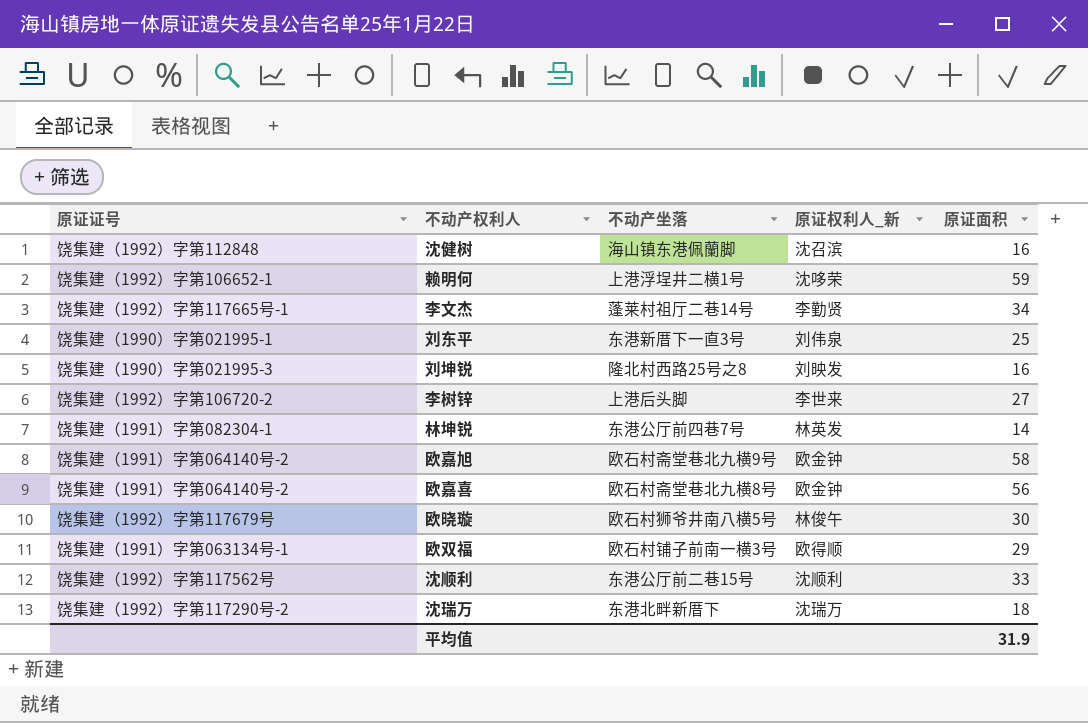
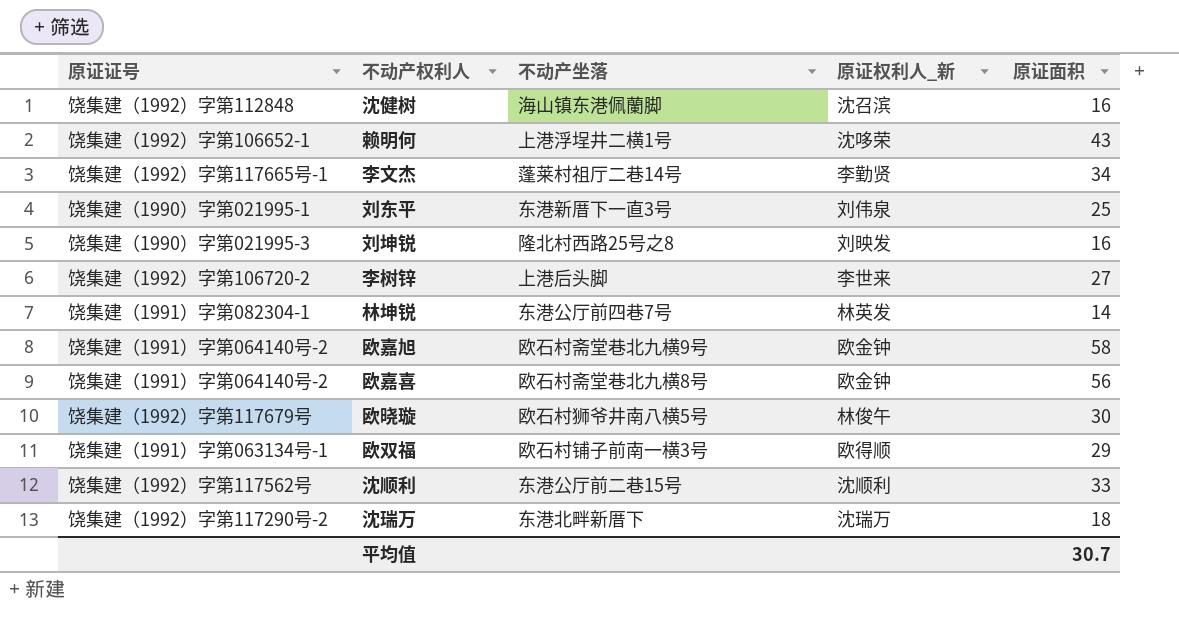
赖明何 | 原证面积: 59 -> 43
平均值 | 原证面积: 31.9 -> 30.7

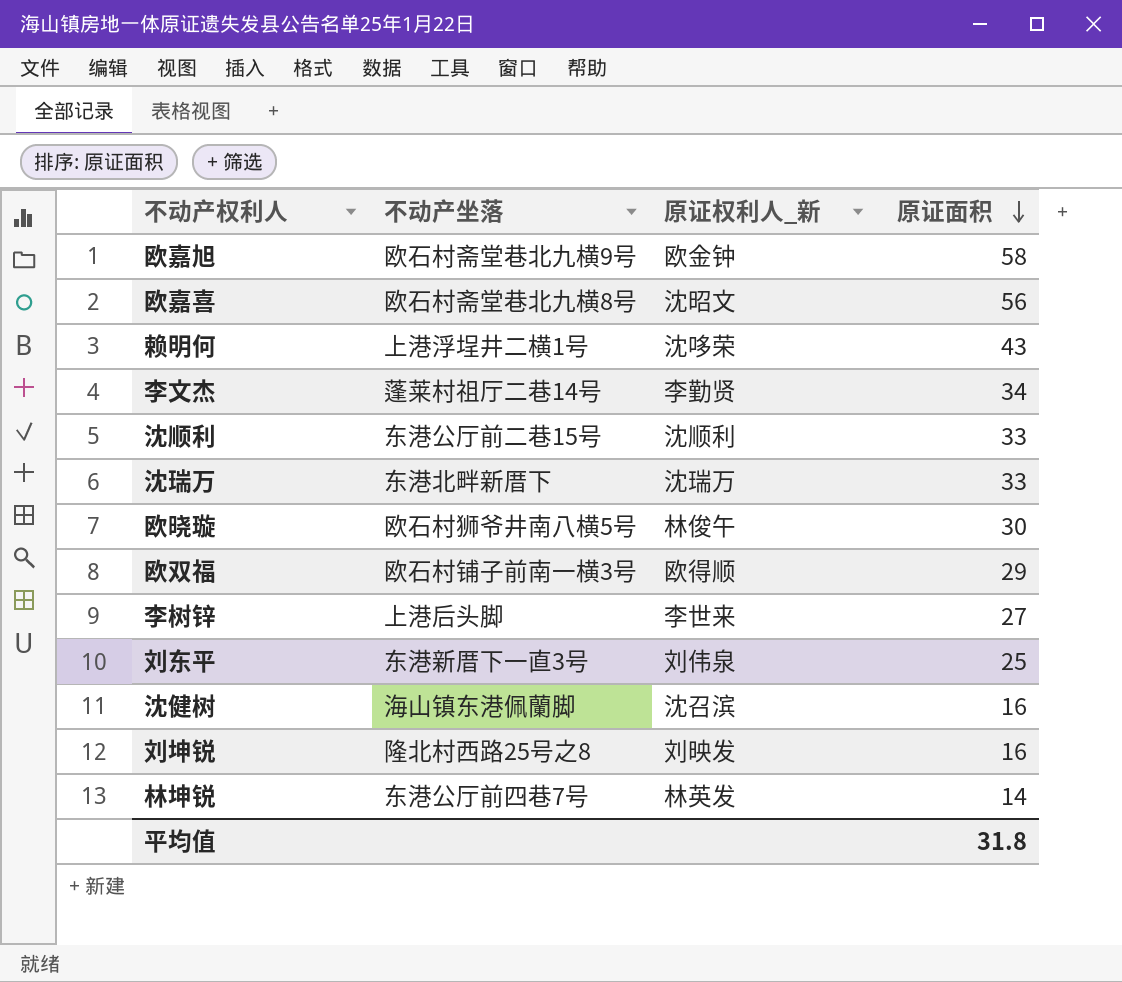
row order: none -> 原证面积 descending
column 原证证号 | position: 1 -> none
欧嘉喜 | 原证权利人_新: 欧金钟 -> 沈昭文
沈瑞万 | 原证面积: 18 -> 33
平均值 | 原证面积: 30.7 -> 31.8

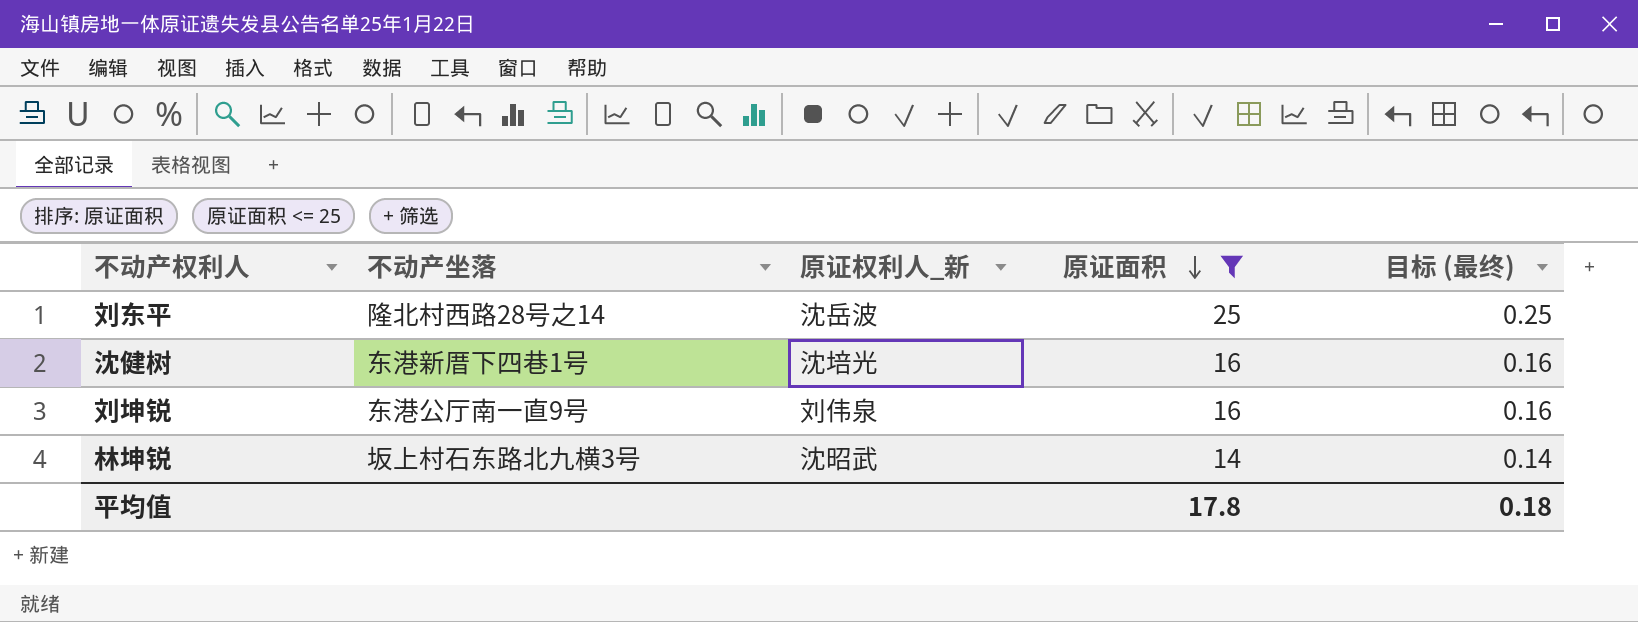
filter: none -> 原证面积 <= 25
column 目标 (最终) | formula: none -> [原证面积] * 0.01
刘东平 | 不动产坐落: 东港新厝下一直3号 -> 隆北村西路28号之14
刘东平 | 原证权利人_新: 刘伟泉 -> 沈岳波
沈健树 | 不动产坐落: 海山镇东港佩蘭脚 -> 东港新厝下四巷1号
沈健树 | 原证权利人_新: 沈召滨 -> 沈培光
刘坤锐 | 不动产坐落: 隆北村西路25号之8 -> 东港公厅南一直9号
刘坤锐 | 原证权利人_新: 刘映发 -> 刘伟泉
林坤锐 | 不动产坐落: 东港公厅前四巷7号 -> 坂上村石东路北九横3号
林坤锐 | 原证权利人_新: 林英发 -> 沈昭武
平均值 | 原证面积: 31.8 -> 17.8

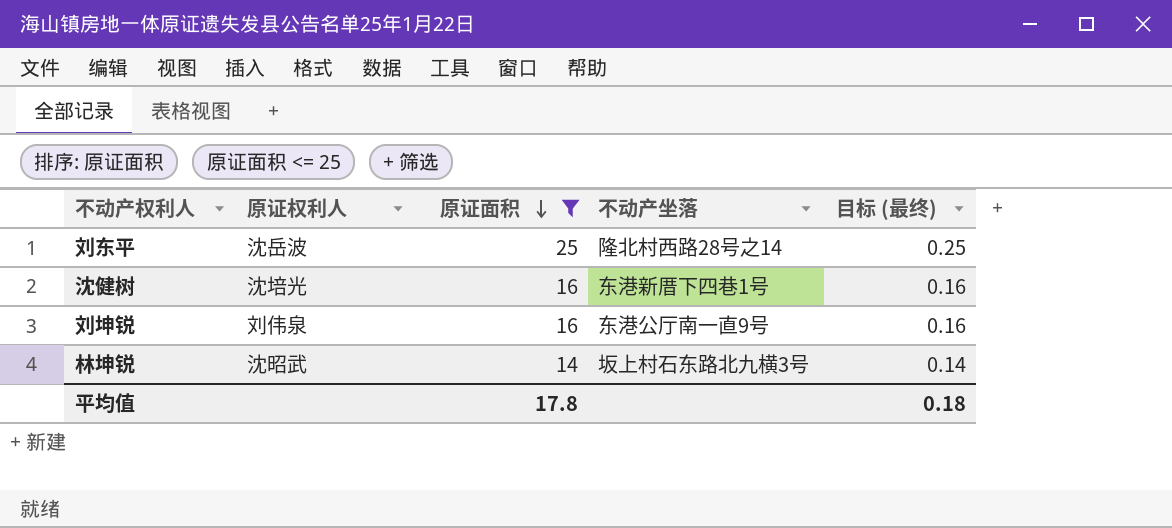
column name: 原证权利人_新 -> 原证权利人
column 不动产坐落 | position: 2 -> 4

